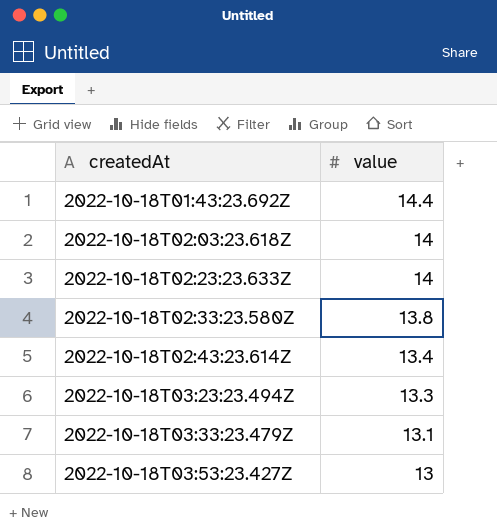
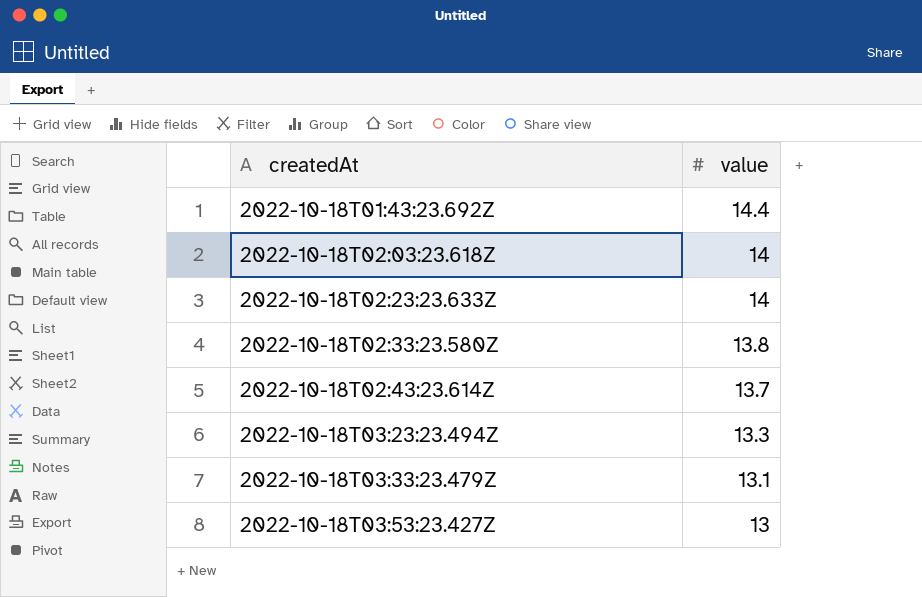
2022-10-18T02:43:23.614Z | value: 13.4 -> 13.7

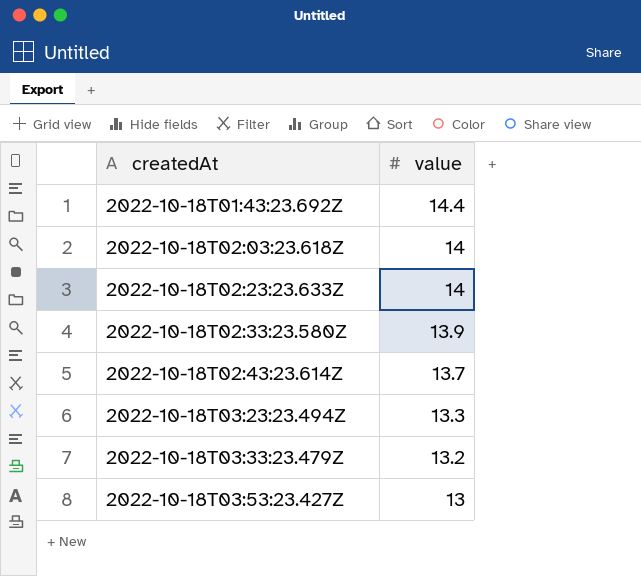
2022-10-18T02:33:23.580Z | value: 13.8 -> 13.9
2022-10-18T03:33:23.479Z | value: 13.1 -> 13.2

